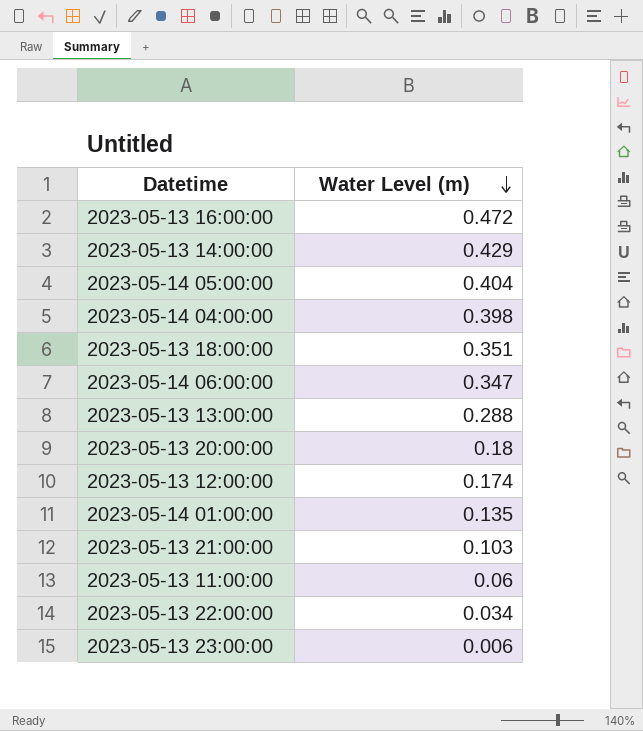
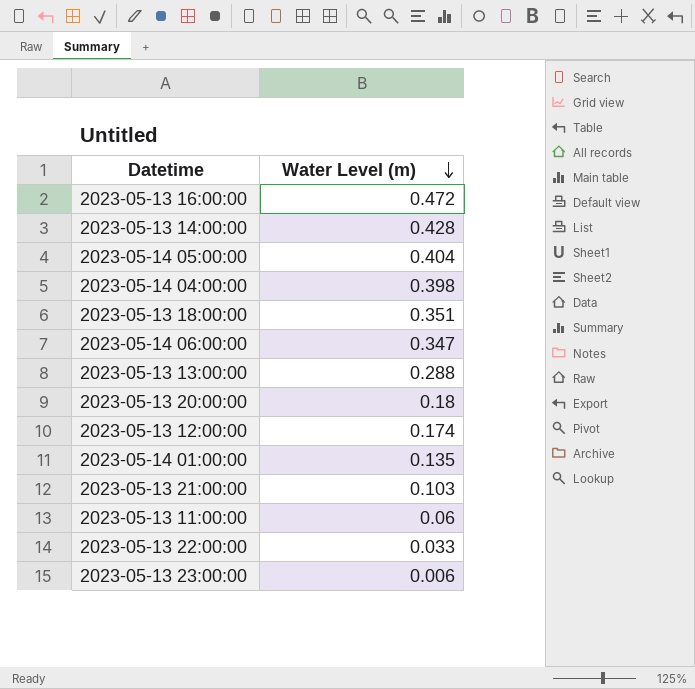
2023-05-13 14:00:00 | Water Level (m): 0.429 -> 0.428
2023-05-13 22:00:00 | Water Level (m): 0.034 -> 0.033

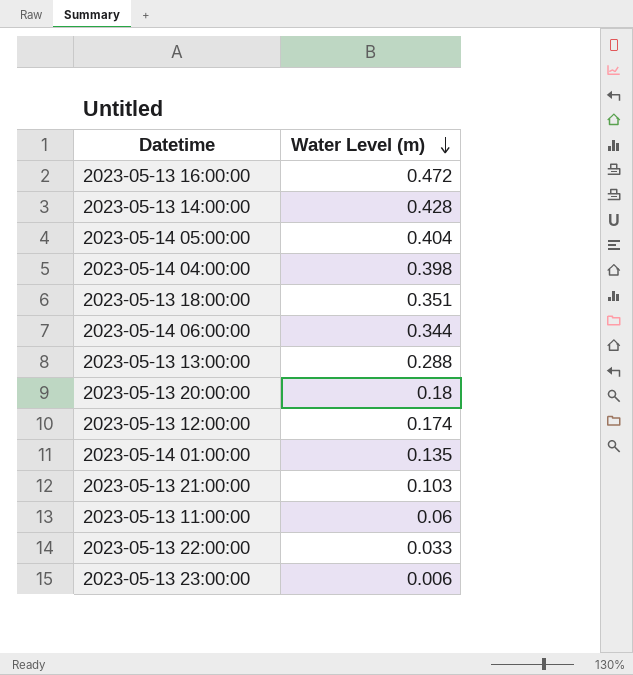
2023-05-14 06:00:00 | Water Level (m): 0.347 -> 0.344

